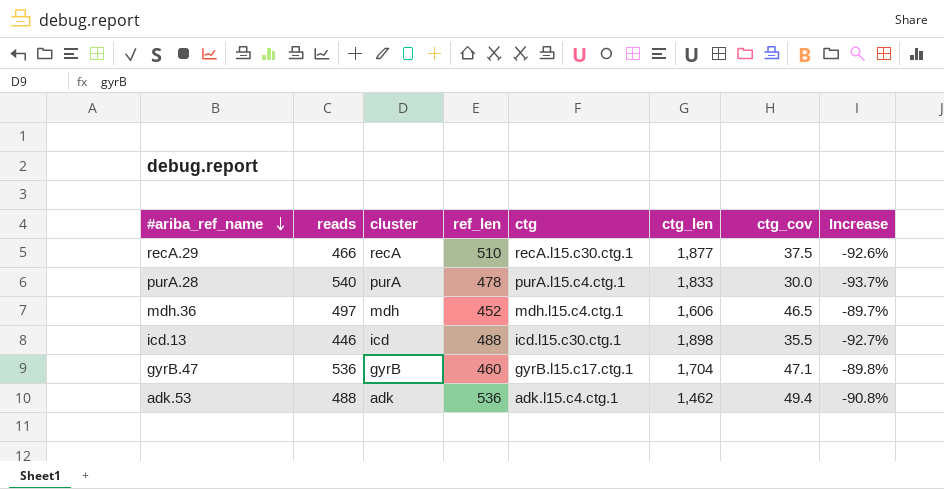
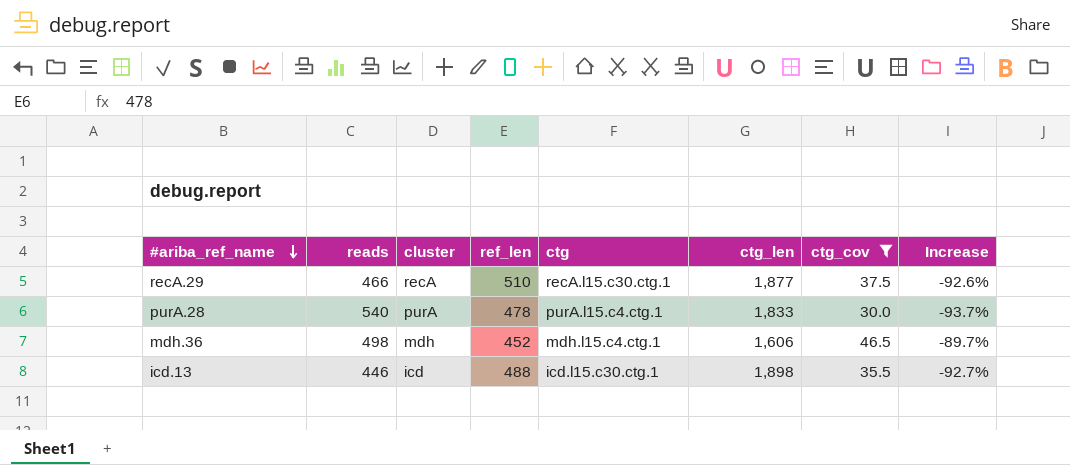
filter: none -> ctg_cov <= 46.5
mdh.36 | reads: 497 -> 498

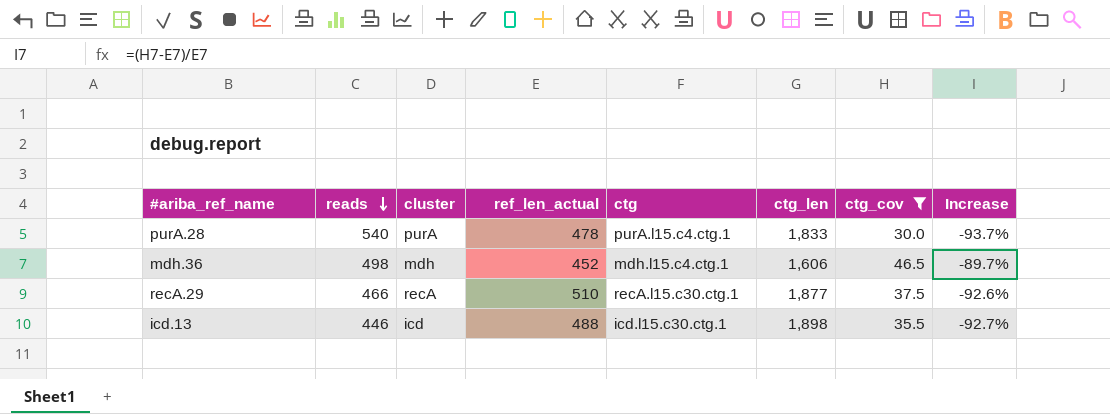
row order: #ariba_ref_name descending -> reads descending
column name: ref_len -> ref_len_actual

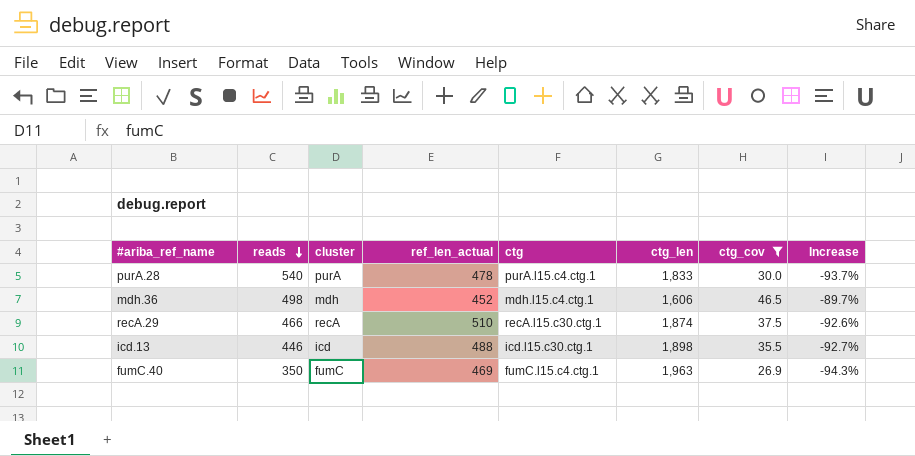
recA.29 | ctg_len: 1,877 -> 1,874
row fumC.40: none -> 350 | fumC | 469 | fumC.l15.c4.ctg.1 | 1,963 | 26.9 | -94.3%

